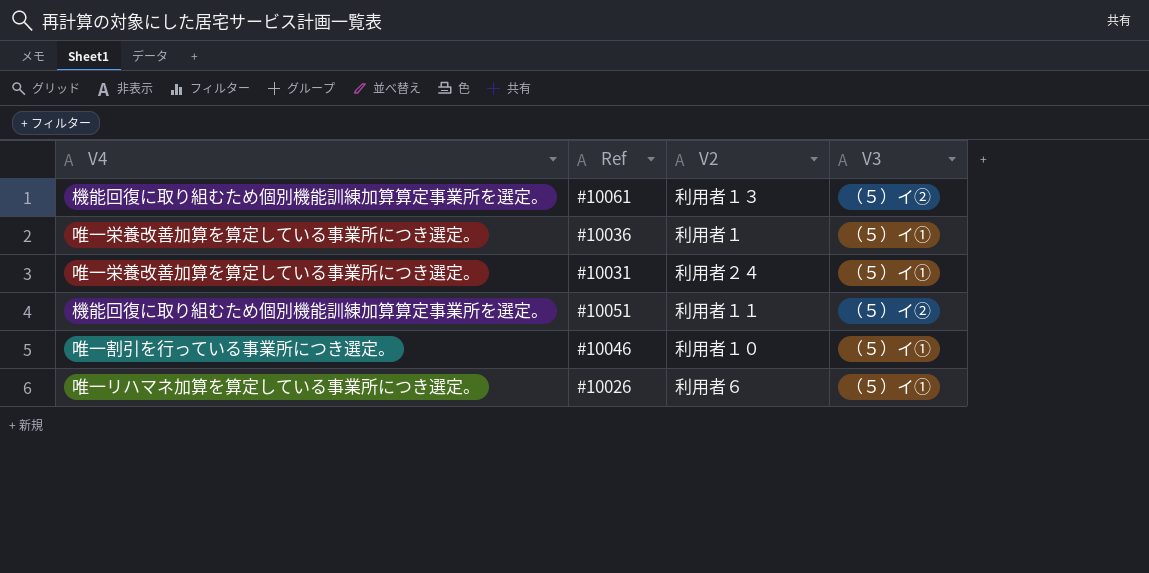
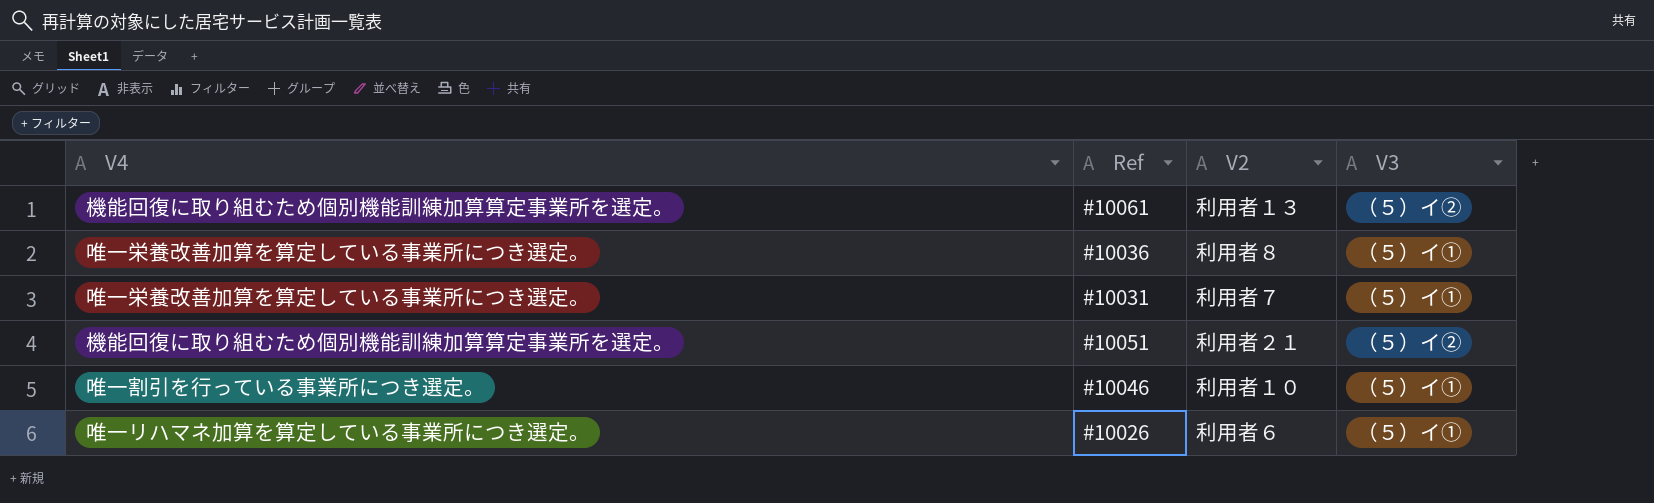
#10036 | V2: 利用者１ -> 利用者８
#10031 | V2: 利用者２４ -> 利用者７
#10051 | V2: 利用者１１ -> 利用者２１

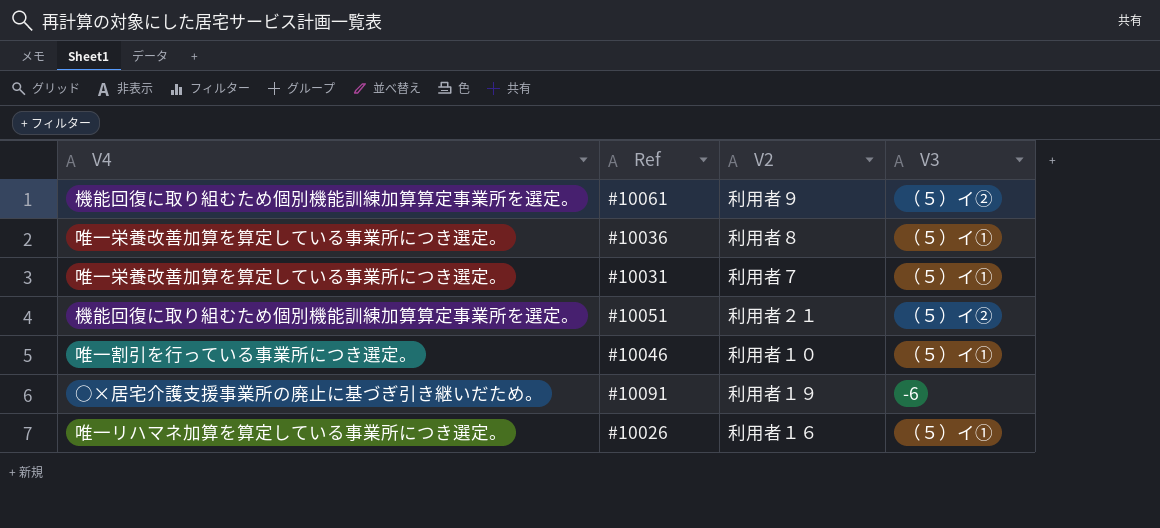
#10061 | V2: 利用者１３ -> 利用者９
row #10091: none -> ○×居宅介護支援事業所の廃止に基づぎ引き継いだため。 | 利用者１９ | -6
#10026 | V2: 利用者６ -> 利用者１６

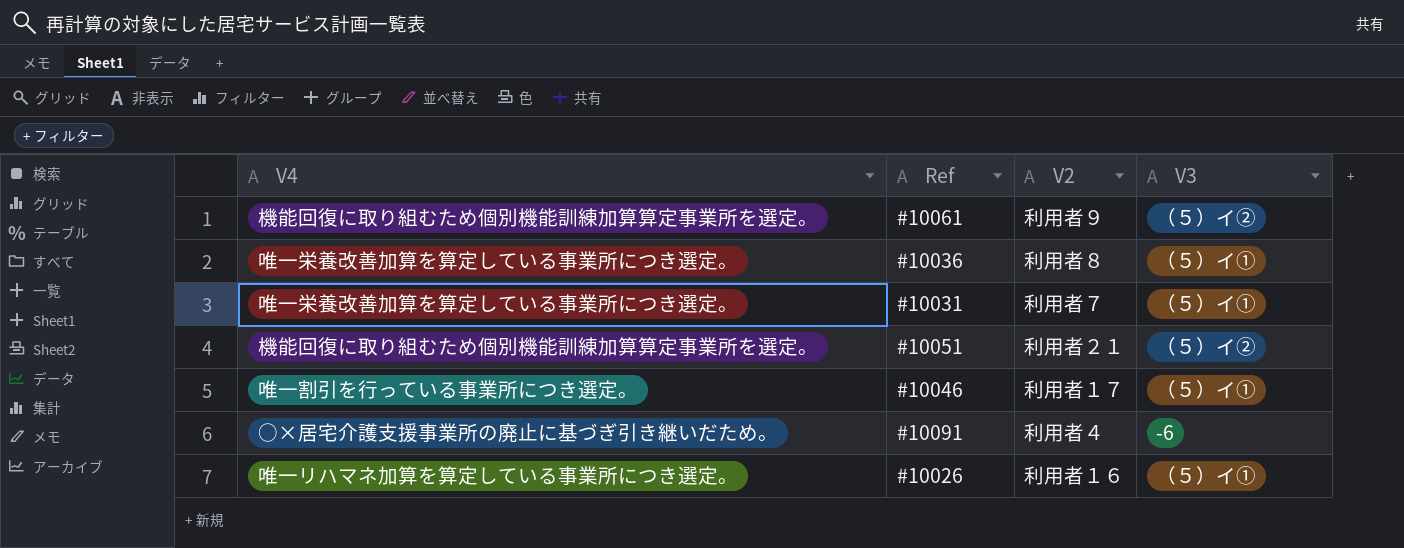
#10046 | V2: 利用者１０ -> 利用者１７
#10091 | V2: 利用者１９ -> 利用者４

